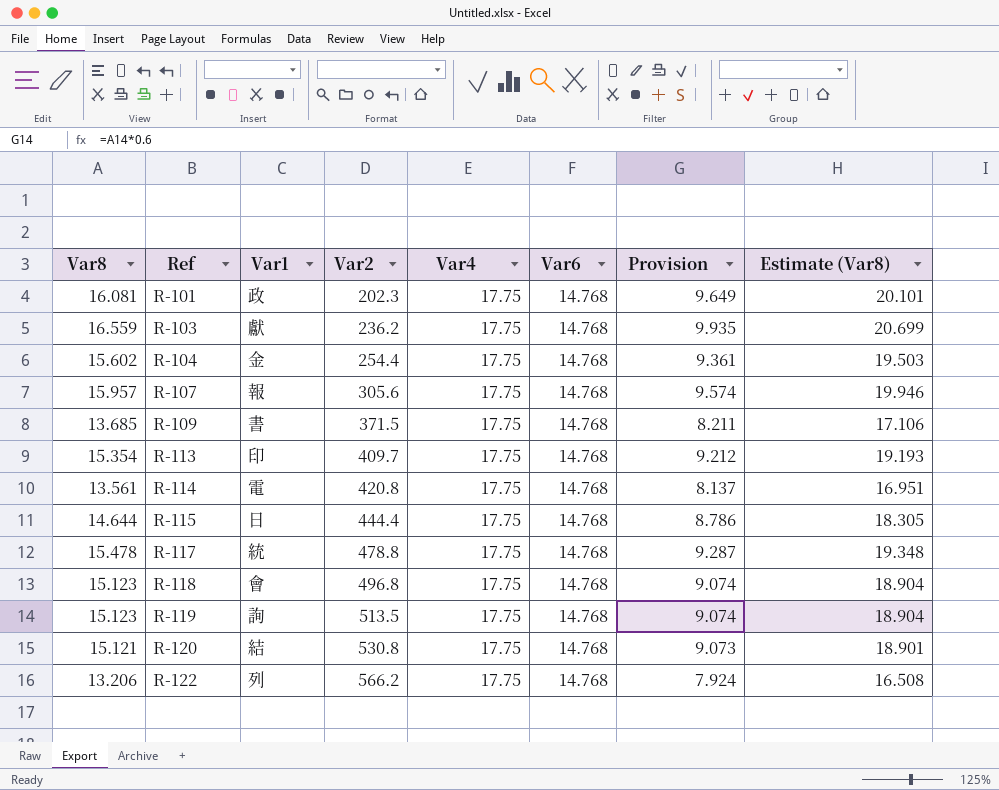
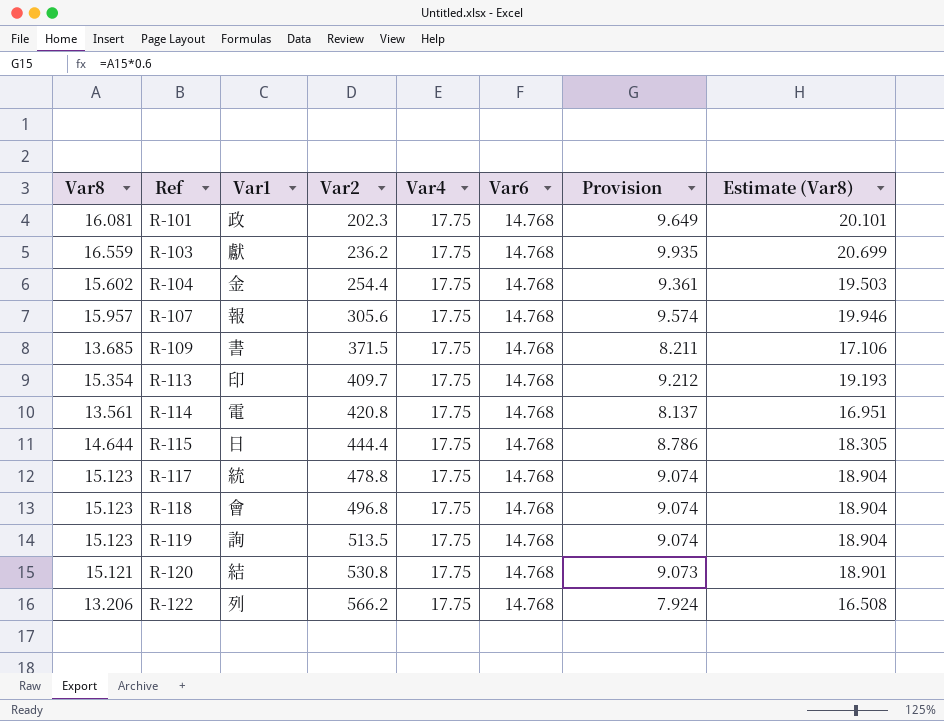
R-117 | Var8: 15.478 -> 15.123
R-117 | Provision: 9.287 -> 9.074
R-117 | Estimate (Var8): 19.348 -> 18.904

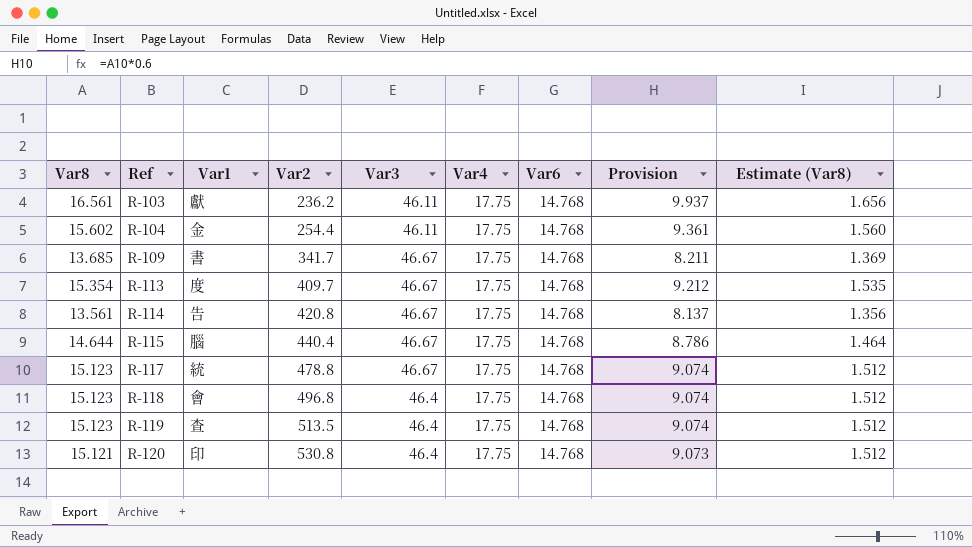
column Var3 | position: none -> 5
column Estimate (Var8) | formula: [Var8] * 1.25 -> [Var8] * 0.1
row R-101: 16.081 | 政 | 202.3 | 17.75 | 14.768 | 9.649 | 20.101 -> none
row R-107: 15.957 | 報 | 305.6 | 17.75 | 14.768 | 9.574 | 19.946 -> none
row R-122: 13.206 | 列 | 566.2 | 17.75 | 14.768 | 7.924 | 16.508 -> none
R-103 | Var8: 16.559 -> 16.561
R-103 | Provision: 9.935 -> 9.937
R-109 | Var2: 371.5 -> 341.7
R-113 | Var1: 印 -> 度
R-114 | Var1: 電 -> 告
R-115 | Var1: 日 -> 腦
R-115 | Var2: 444.4 -> 440.4
R-119 | Var1: 詢 -> 查
R-120 | Var1: 結 -> 印

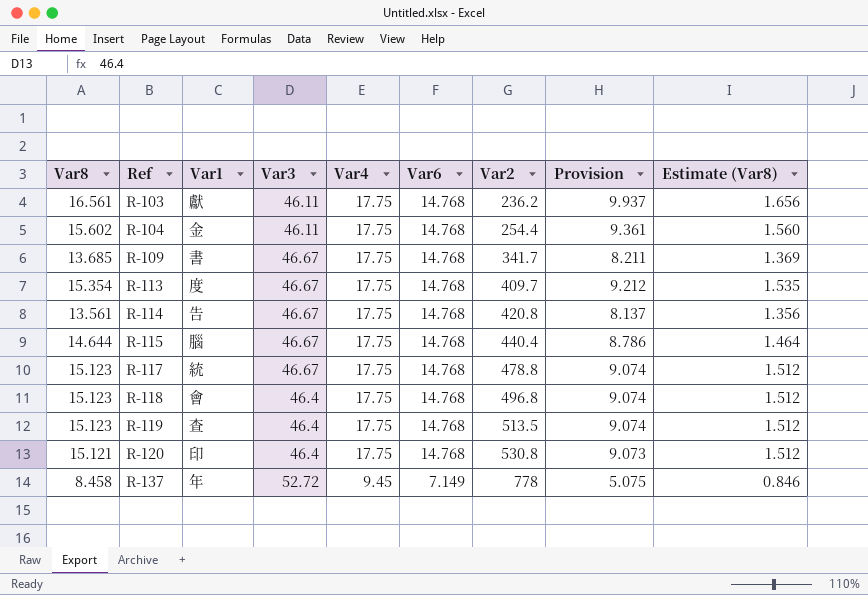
column Var2 | position: 4 -> 7
row R-137: none -> 8.458 | 年 | 52.72 | 9.45 | 7.149 | 778 | 5.075 | 0.846

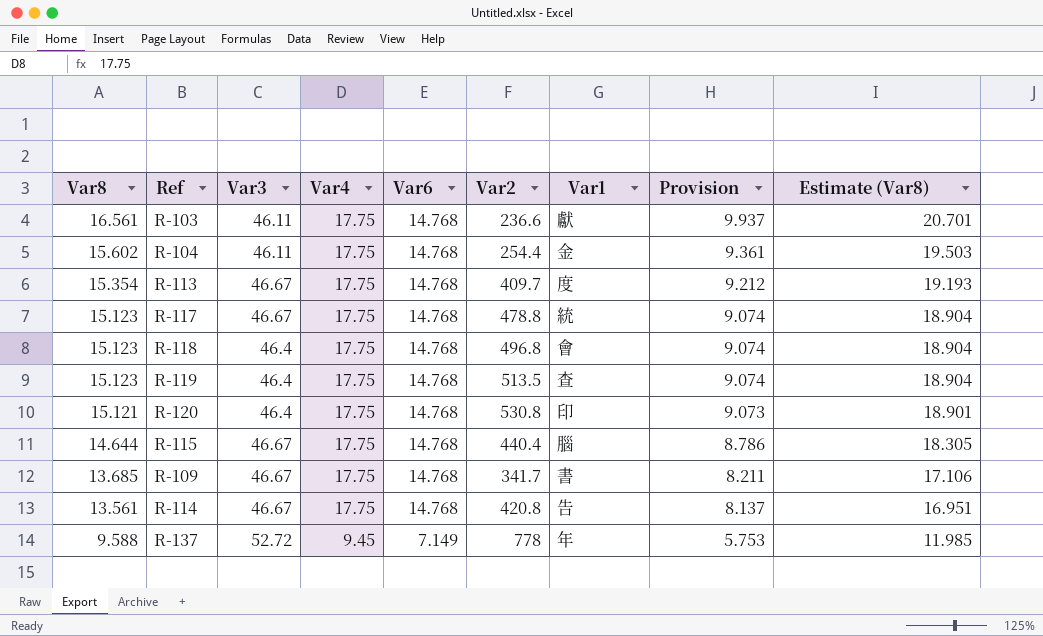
row order: Ref ascending -> Var8 descending
column Var1 | position: 3 -> 7
column Estimate (Var8) | formula: [Var8] * 0.1 -> [Var8] * 1.25
R-103 | Var2: 236.2 -> 236.6
R-137 | Var8: 8.458 -> 9.588
R-137 | Provision: 5.075 -> 5.753

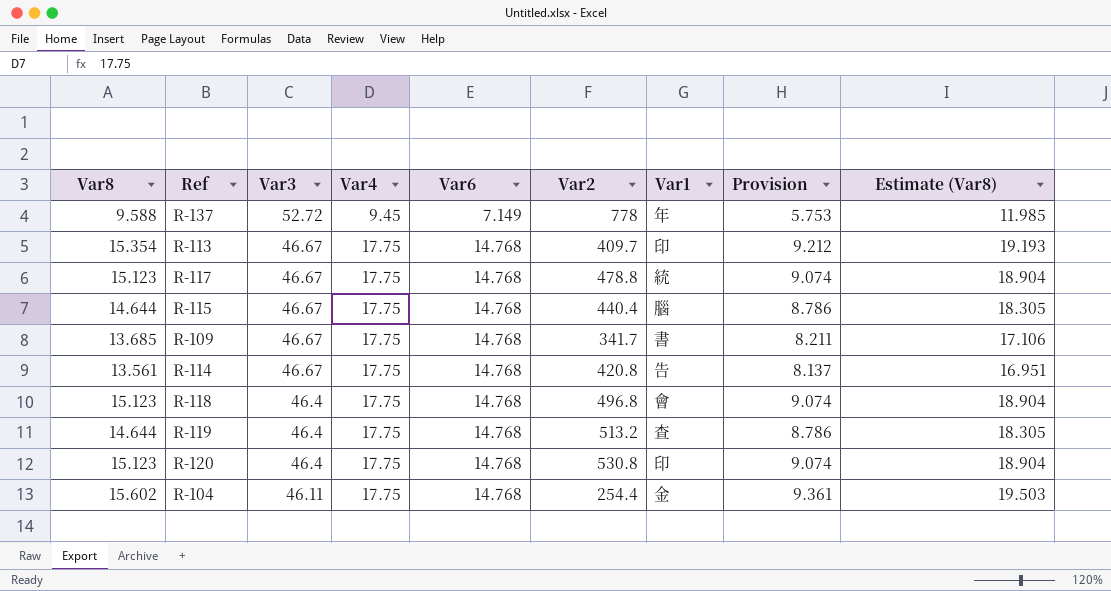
row order: Var8 descending -> Var3 descending
row R-103: 16.561 | 46.11 | 17.75 | 14.768 | 236.6 | 獻 | 9.937 | 20.701 -> none
R-113 | Var1: 度 -> 印
R-119 | Var8: 15.123 -> 14.644
R-119 | Var2: 513.5 -> 513.2
R-119 | Provision: 9.074 -> 8.786
R-119 | Estimate (Var8): 18.904 -> 18.305
R-120 | Var8: 15.121 -> 15.123
R-120 | Provision: 9.073 -> 9.074
R-120 | Estimate (Var8): 18.901 -> 18.904

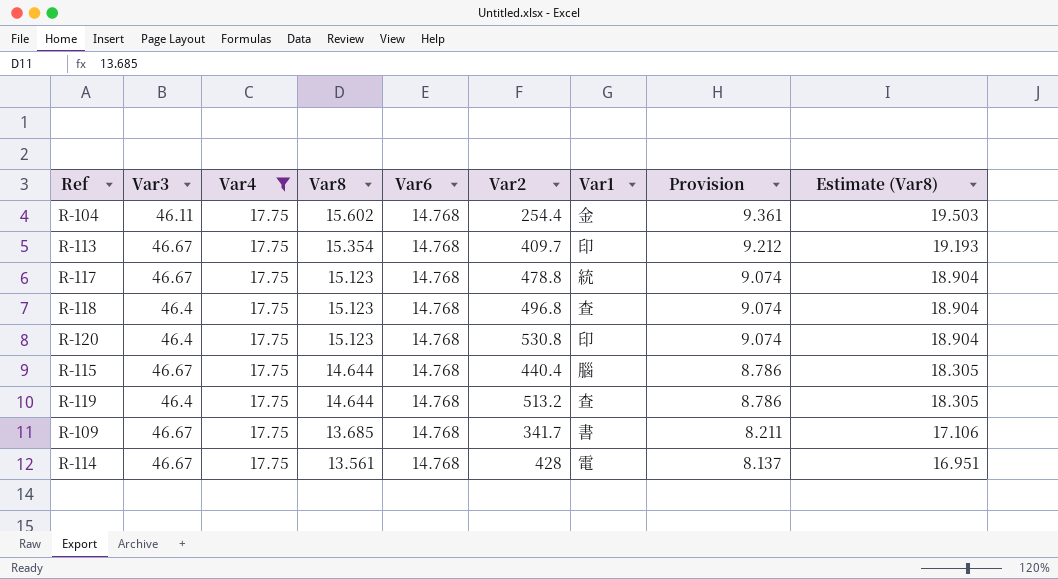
filter: none -> Var4 = 17.75
row order: Var3 descending -> Var8 descending
column Var8 | position: 1 -> 4
R-118 | Var1: 會 -> 查
R-114 | Var2: 420.8 -> 428
R-114 | Var1: 告 -> 電

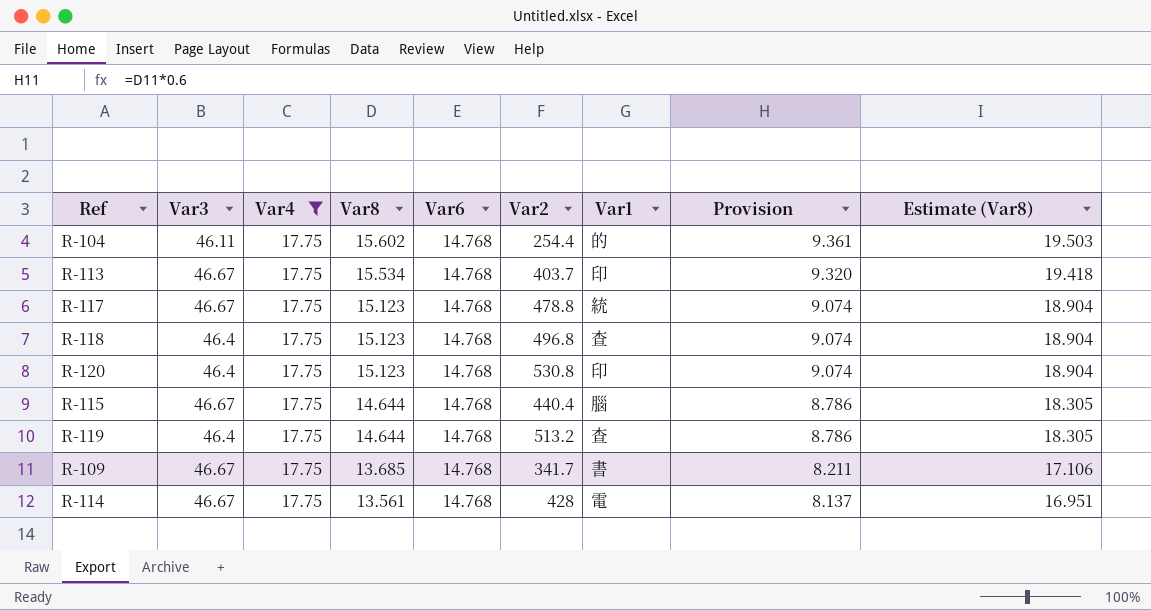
R-104 | Var1: 金 -> 的
R-113 | Var8: 15.354 -> 15.534
R-113 | Var2: 409.7 -> 403.7
R-113 | Provision: 9.212 -> 9.320
R-113 | Estimate (Var8): 19.193 -> 19.418

